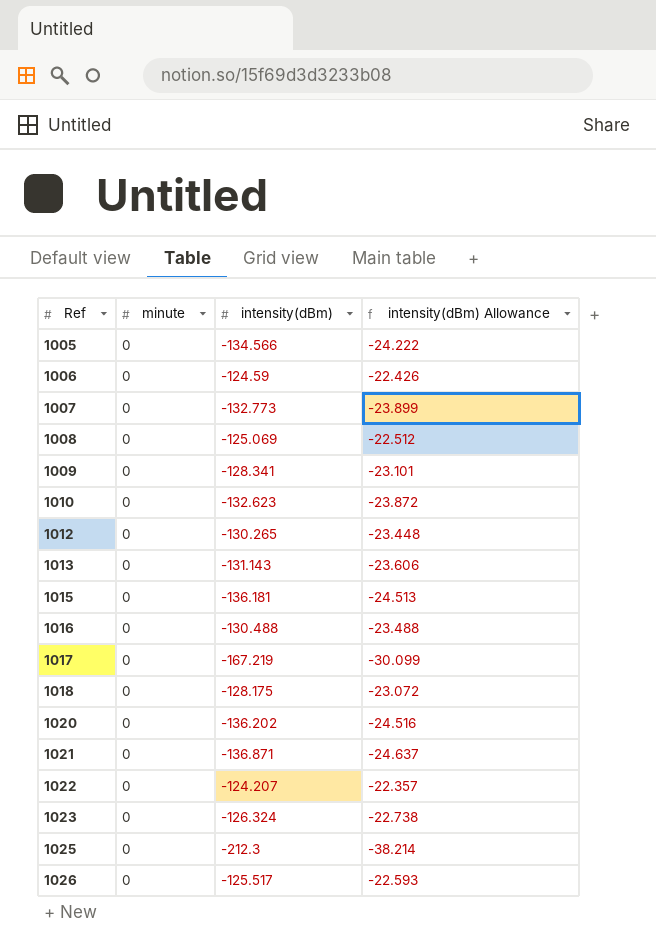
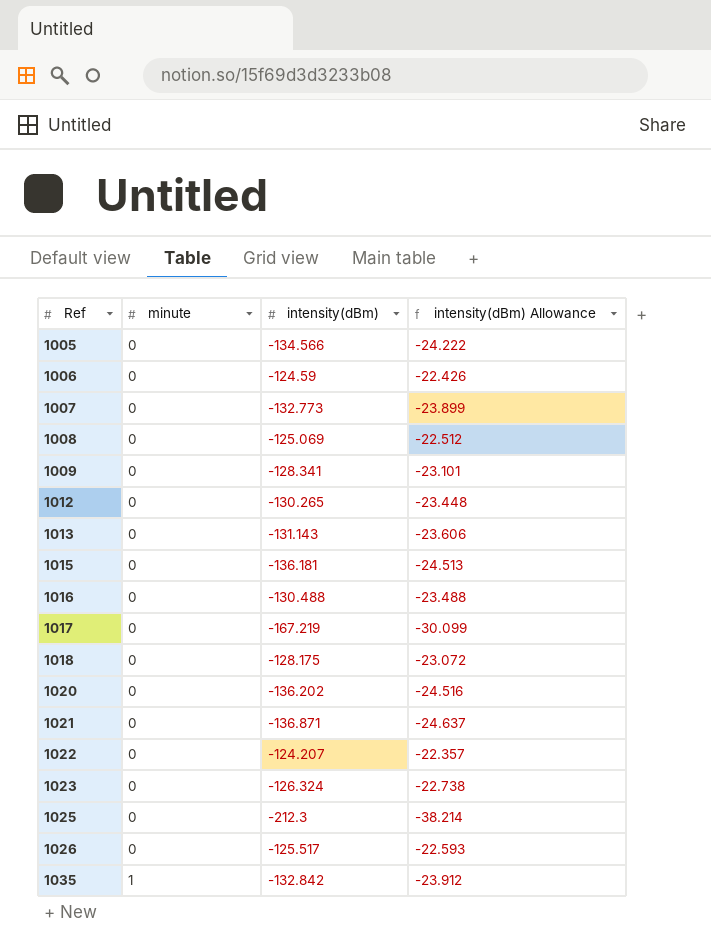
row 1010: 0 | -132.623 | -23.872 -> none
row 1035: none -> 1 | -132.842 | -23.912

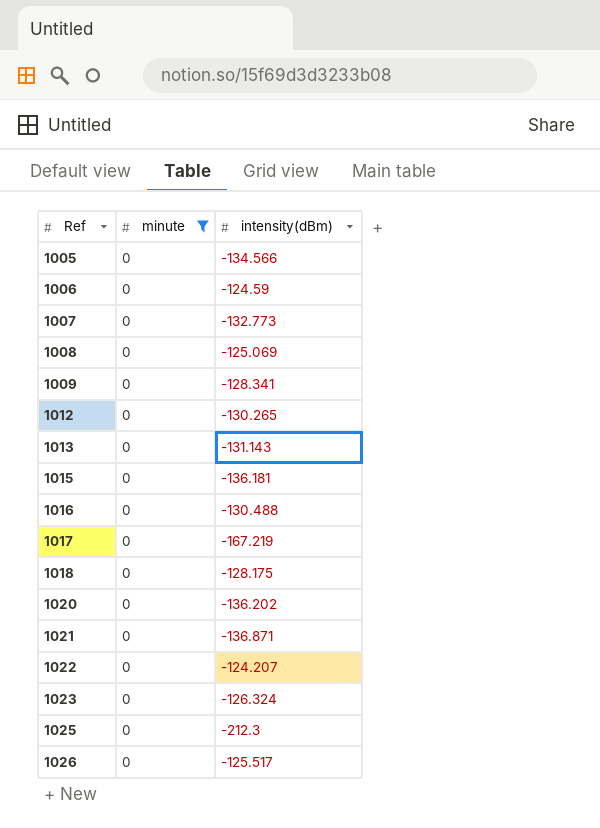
filter: none -> minute = 0
column intensity(dBm) Allowance | formula: [intensity(dBm)] * 0.18 -> none

